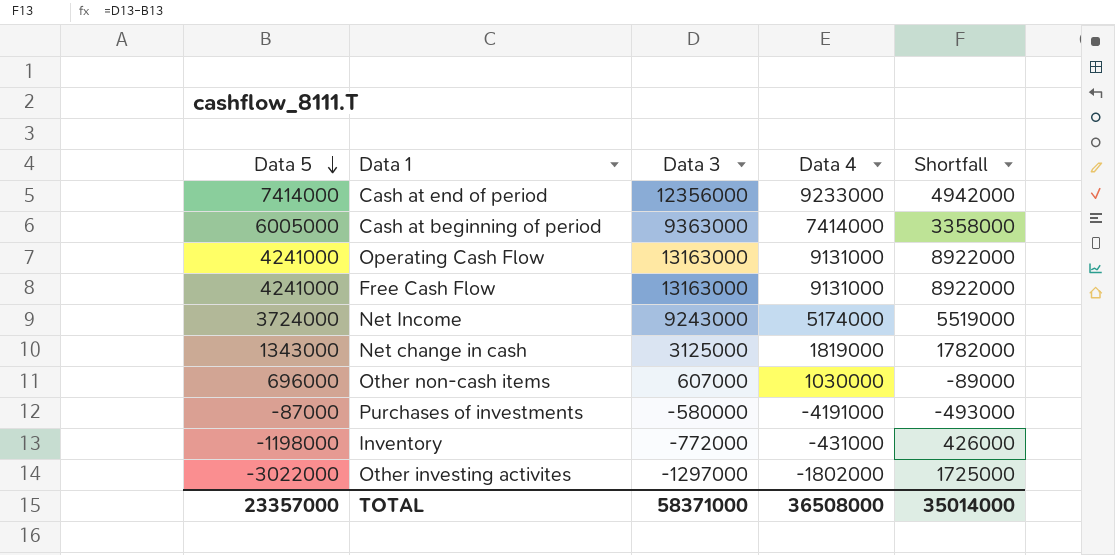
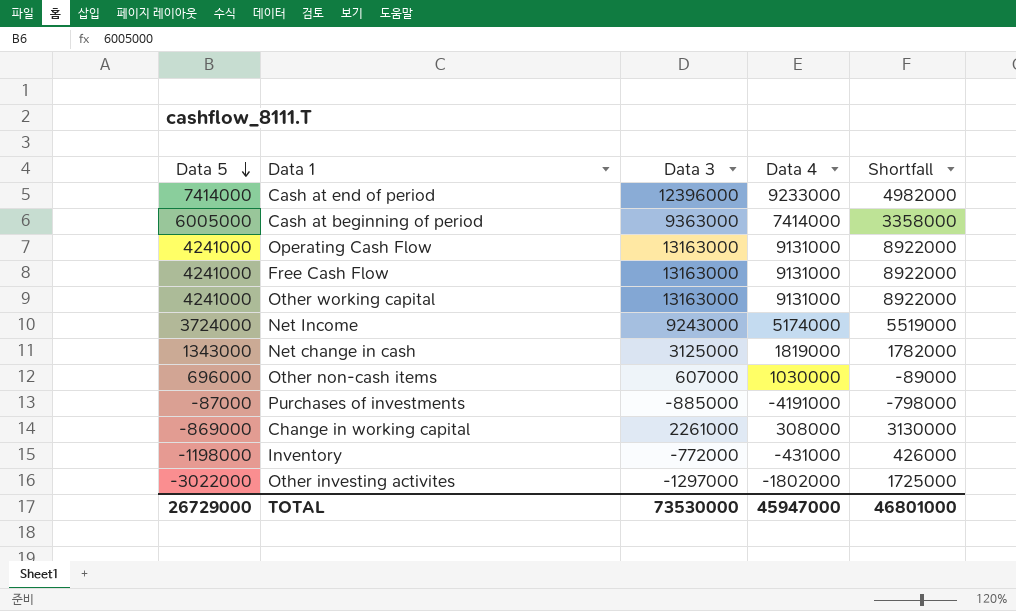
Cash at end of period | Data 3: 12356000 -> 12396000
Cash at end of period | Shortfall: 4942000 -> 4982000
row Other working capital: none -> 4241000 | 13163000 | 9131000 | 8922000
Purchases of investments | Data 3: -580000 -> -885000
Purchases of investments | Shortfall: -493000 -> -798000
row Change in working capital: none -> -869000 | 2261000 | 308000 | 3130000
TOTAL | Data 5: 23357000 -> 26729000
TOTAL | Data 3: 58371000 -> 73530000
TOTAL | Data 4: 36508000 -> 45947000
TOTAL | Shortfall: 35014000 -> 46801000

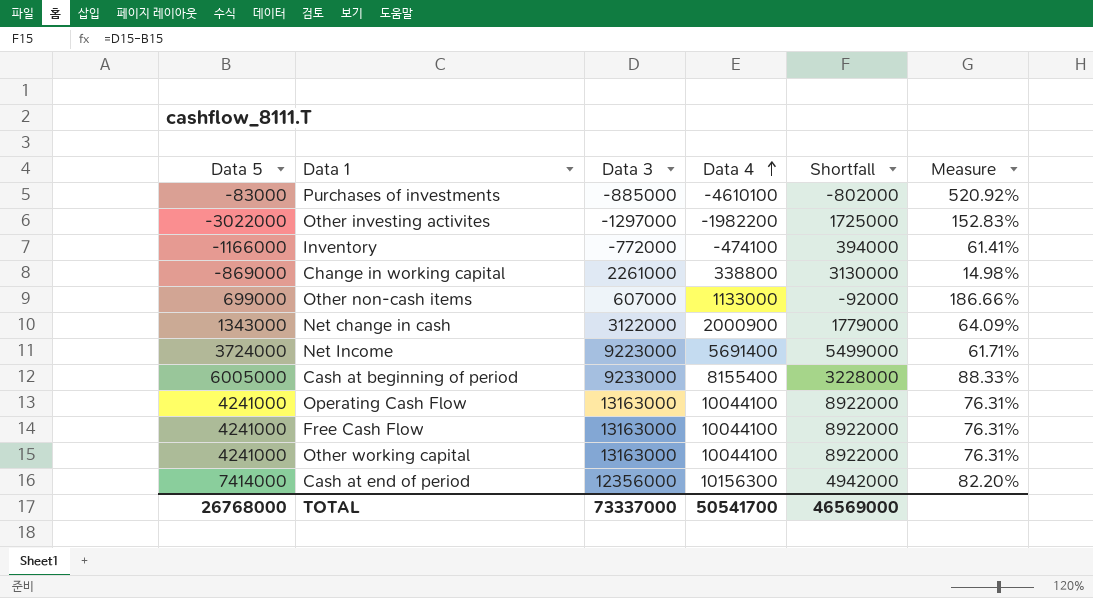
row order: Data 5 descending -> Data 4 ascending
column Measure | formula: none -> [Data 4] / [Data 3]
Purchases of investments | Data 5: -87000 -> -83000
Purchases of investments | Data 4: -4191000 -> -4610100
Purchases of investments | Shortfall: -798000 -> -802000
Other investing activites | Data 4: -1802000 -> -1982200
Inventory | Data 5: -1198000 -> -1166000
Inventory | Data 4: -431000 -> -474100
Inventory | Shortfall: 426000 -> 394000
Change in working capital | Data 4: 308000 -> 338800
Other non-cash items | Data 5: 696000 -> 699000
Other non-cash items | Data 4: 1030000 -> 1133000
Other non-cash items | Shortfall: -89000 -> -92000
Net change in cash | Data 3: 3125000 -> 3122000
Net change in cash | Data 4: 1819000 -> 2000900
Net change in cash | Shortfall: 1782000 -> 1779000
Net Income | Data 3: 9243000 -> 9223000
Net Income | Data 4: 5174000 -> 5691400
Net Income | Shortfall: 5519000 -> 5499000
Cash at beginning of period | Data 3: 9363000 -> 9233000
Cash at beginning of period | Data 4: 7414000 -> 8155400
Cash at beginning of period | Shortfall: 3358000 -> 3228000
Operating Cash Flow | Data 4: 9131000 -> 10044100
Free Cash Flow | Data 4: 9131000 -> 10044100
Other working capital | Data 4: 9131000 -> 10044100
Cash at end of period | Data 3: 12396000 -> 12356000
Cash at end of period | Data 4: 9233000 -> 10156300
Cash at end of period | Shortfall: 4982000 -> 4942000
TOTAL | Data 5: 26729000 -> 26768000
TOTAL | Data 3: 73530000 -> 73337000
TOTAL | Data 4: 45947000 -> 50541700
TOTAL | Shortfall: 46801000 -> 46569000

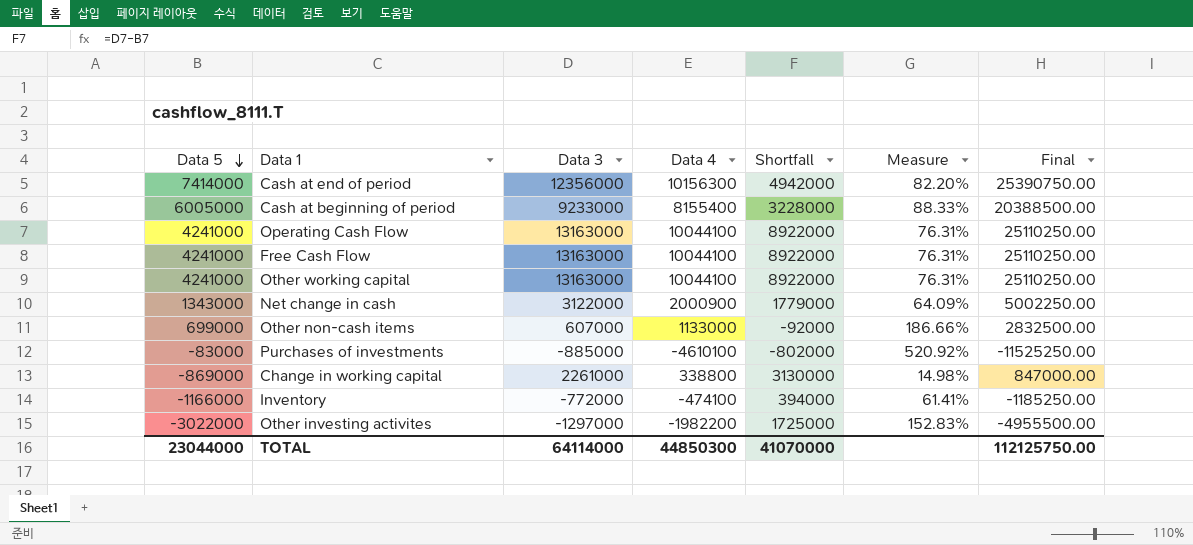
row order: Data 4 ascending -> Data 5 descending
column Final | formula: none -> [Data 4] * 2.5
row Net Income: 3724000 | 9223000 | 5691400 | 5499000 | 61.71% -> none
TOTAL | Data 5: 26768000 -> 23044000
TOTAL | Data 3: 73337000 -> 64114000
TOTAL | Data 4: 50541700 -> 44850300
TOTAL | Shortfall: 46569000 -> 41070000

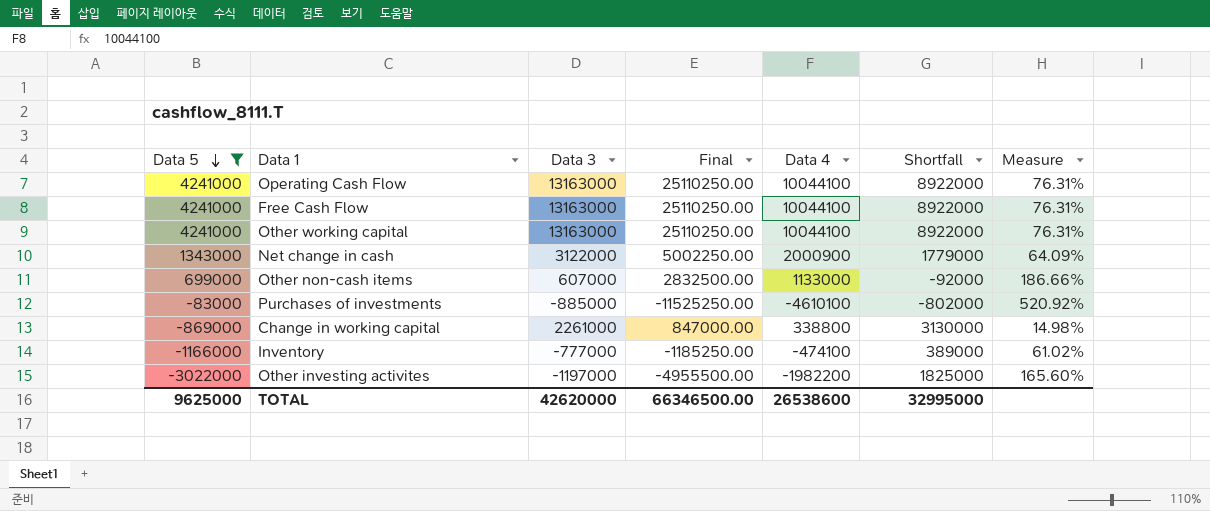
filter: none -> Data 5 <= 4241000
column Final | position: 7 -> 4
Inventory | Data 3: -772000 -> -777000
Inventory | Shortfall: 394000 -> 389000
Inventory | Measure: 61.41% -> 61.02%
Other investing activites | Data 3: -1297000 -> -1197000
Other investing activites | Shortfall: 1725000 -> 1825000
Other investing activites | Measure: 152.83% -> 165.60%
TOTAL | Data 5: 23044000 -> 9625000
TOTAL | Data 3: 64114000 -> 42620000
TOTAL | Final: 112125750.00 -> 66346500.00
TOTAL | Data 4: 44850300 -> 26538600
TOTAL | Shortfall: 41070000 -> 32995000

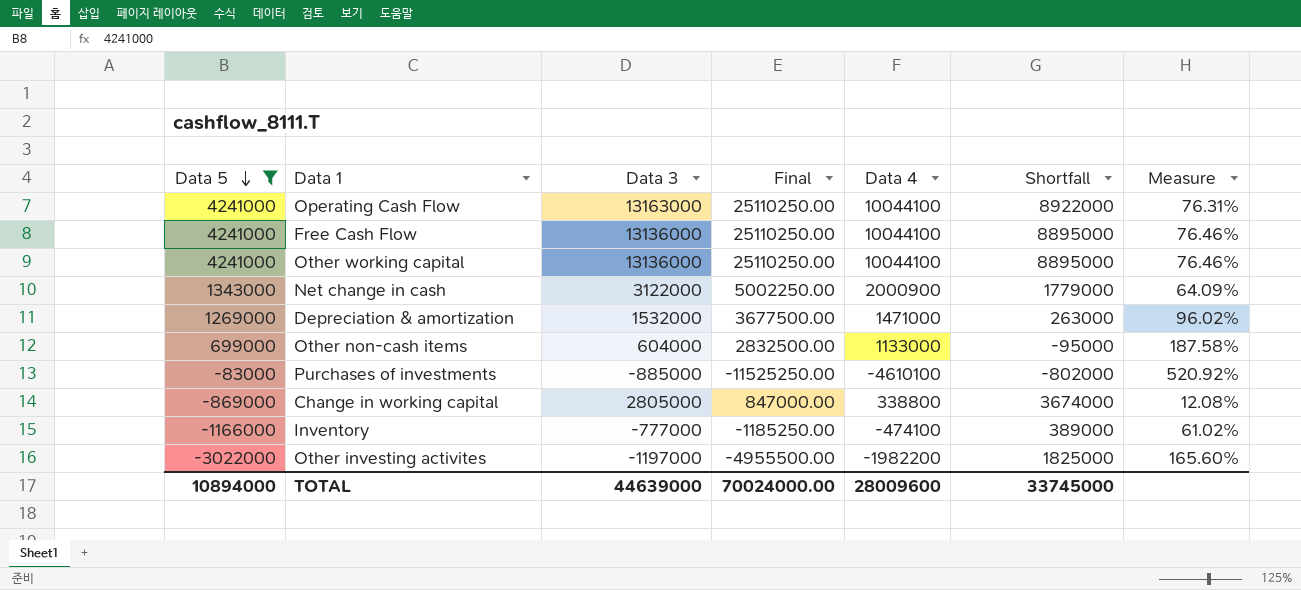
Free Cash Flow | Data 3: 13163000 -> 13136000
Free Cash Flow | Shortfall: 8922000 -> 8895000
Free Cash Flow | Measure: 76.31% -> 76.46%
Other working capital | Data 3: 13163000 -> 13136000
Other working capital | Shortfall: 8922000 -> 8895000
Other working capital | Measure: 76.31% -> 76.46%
row Depreciation & amortization: none -> 1269000 | 1532000 | 3677500.00 | 1471000 | 263000 | 96.02%
Other non-cash items | Data 3: 607000 -> 604000
Other non-cash items | Shortfall: -92000 -> -95000
Other non-cash items | Measure: 186.66% -> 187.58%
Change in working capital | Data 3: 2261000 -> 2805000
Change in working capital | Shortfall: 3130000 -> 3674000
Change in working capital | Measure: 14.98% -> 12.08%
TOTAL | Data 5: 9625000 -> 10894000
TOTAL | Data 3: 42620000 -> 44639000
TOTAL | Final: 66346500.00 -> 70024000.00
TOTAL | Data 4: 26538600 -> 28009600
TOTAL | Shortfall: 32995000 -> 33745000

